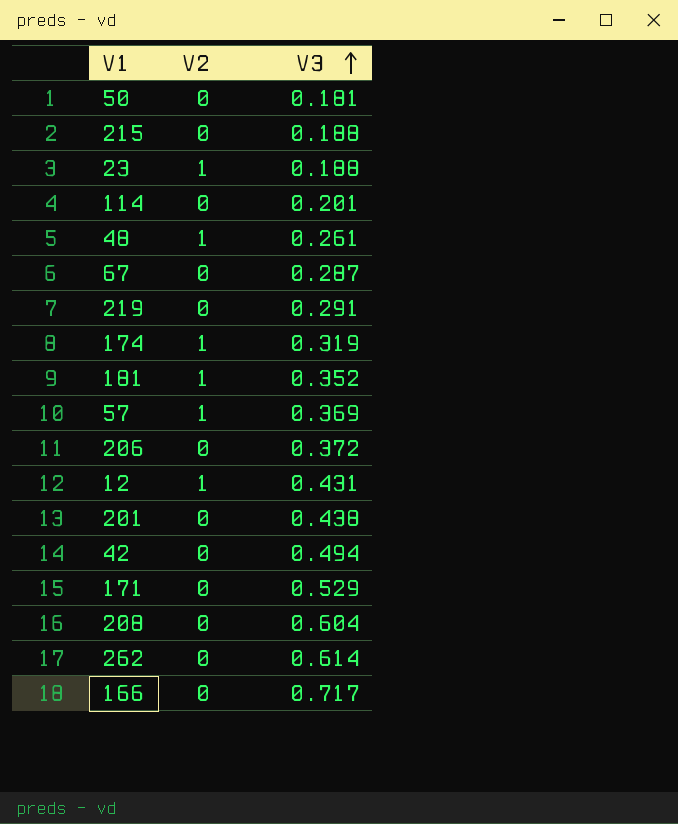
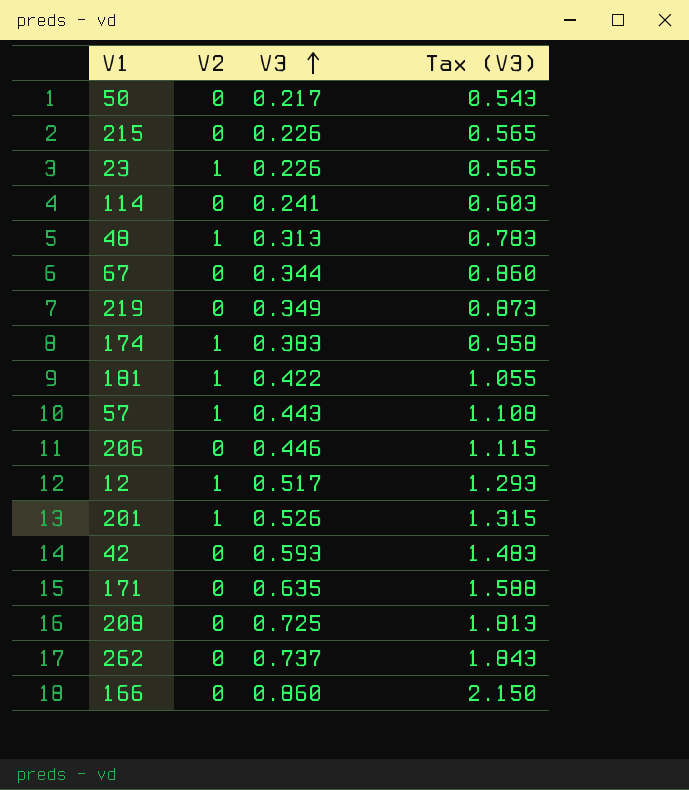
column Tax (V3) | formula: none -> [V3] * 2.5
50 | V3: 0.181 -> 0.217
215 | V3: 0.188 -> 0.226
23 | V3: 0.188 -> 0.226
114 | V3: 0.201 -> 0.241
48 | V3: 0.261 -> 0.313
67 | V3: 0.287 -> 0.344
219 | V3: 0.291 -> 0.349
174 | V3: 0.319 -> 0.383
181 | V3: 0.352 -> 0.422
57 | V3: 0.369 -> 0.443
206 | V3: 0.372 -> 0.446
12 | V3: 0.431 -> 0.517
201 | V2: 0 -> 1
201 | V3: 0.438 -> 0.526
42 | V3: 0.494 -> 0.593
171 | V3: 0.529 -> 0.635
208 | V3: 0.604 -> 0.725
262 | V3: 0.614 -> 0.737
166 | V3: 0.717 -> 0.860

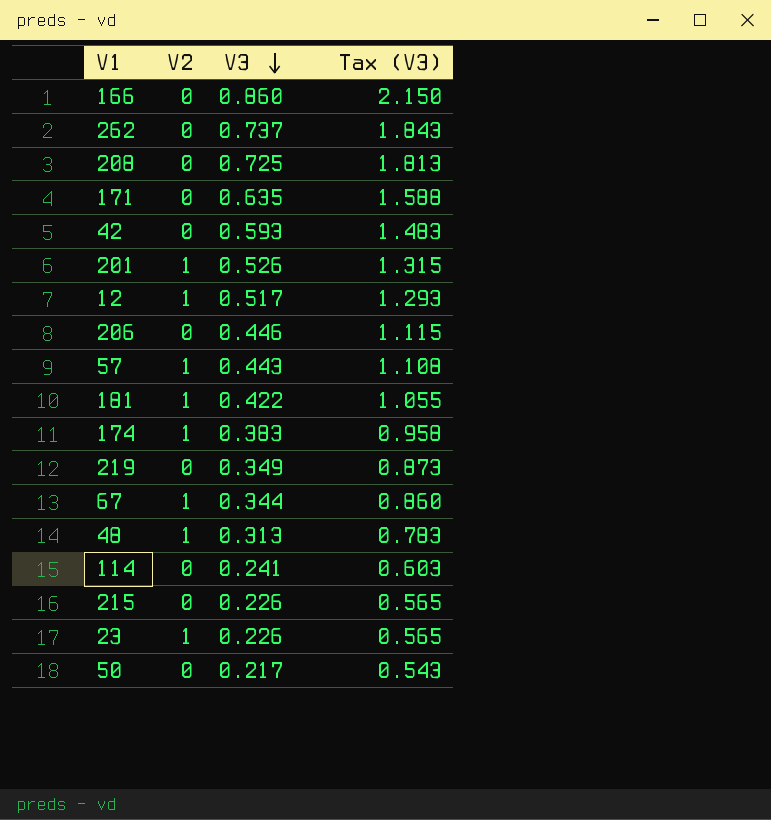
row order: V3 ascending -> V3 descending
67 | V2: 0 -> 1

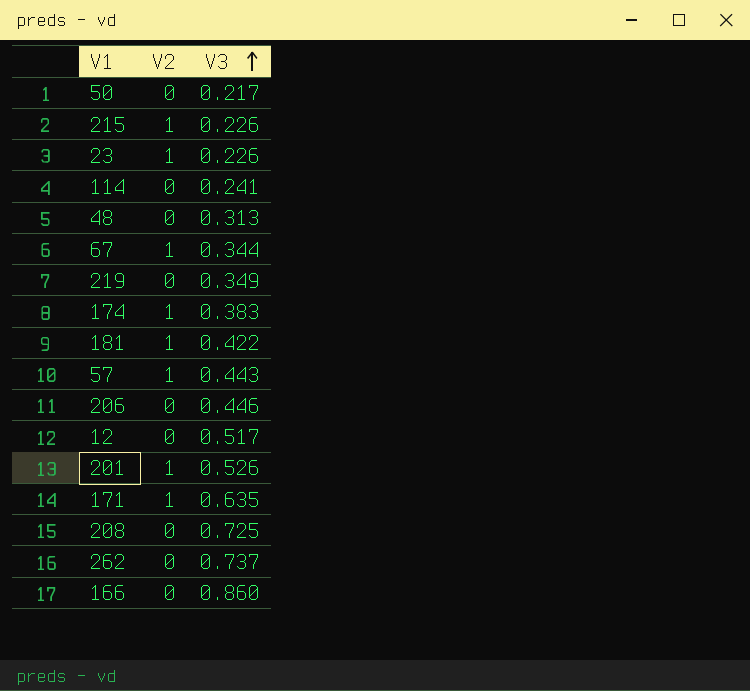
row order: V3 descending -> V3 ascending
column Tax (V3) | formula: [V3] * 2.5 -> none
row 42: 0 | 0.593 | 1.483 -> none
215 | V2: 0 -> 1
48 | V2: 1 -> 0
12 | V2: 1 -> 0
171 | V2: 0 -> 1

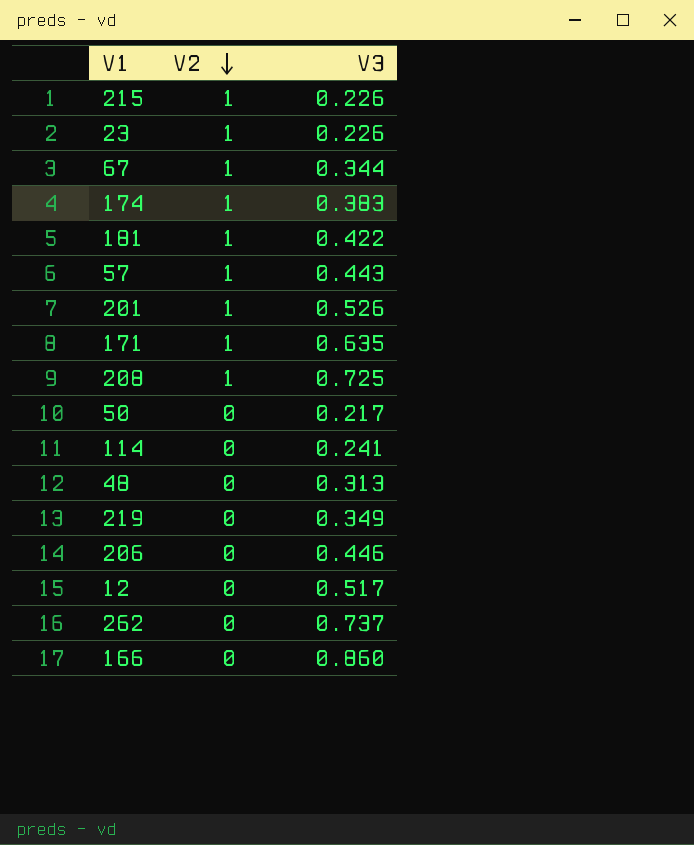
row order: V3 ascending -> V2 descending
208 | V2: 0 -> 1

